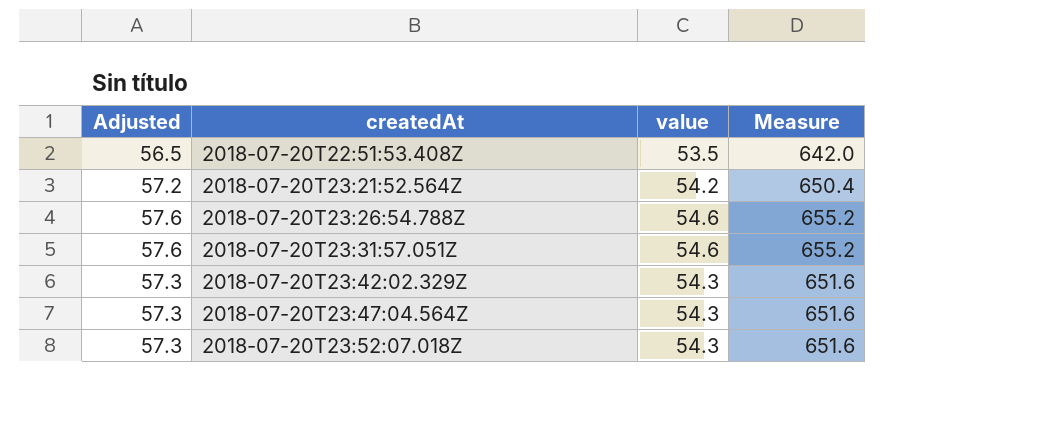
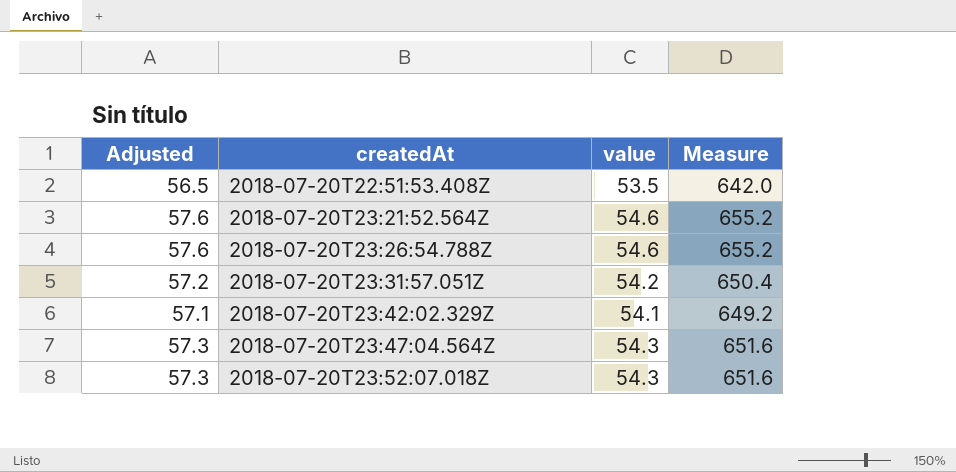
2018-07-20T23:21:52.564Z | Adjusted: 57.2 -> 57.6
2018-07-20T23:21:52.564Z | value: 54.2 -> 54.6
2018-07-20T23:21:52.564Z | Measure: 650.4 -> 655.2
2018-07-20T23:31:57.051Z | Adjusted: 57.6 -> 57.2
2018-07-20T23:31:57.051Z | value: 54.6 -> 54.2
2018-07-20T23:31:57.051Z | Measure: 655.2 -> 650.4
2018-07-20T23:42:02.329Z | Adjusted: 57.3 -> 57.1
2018-07-20T23:42:02.329Z | value: 54.3 -> 54.1
2018-07-20T23:42:02.329Z | Measure: 651.6 -> 649.2

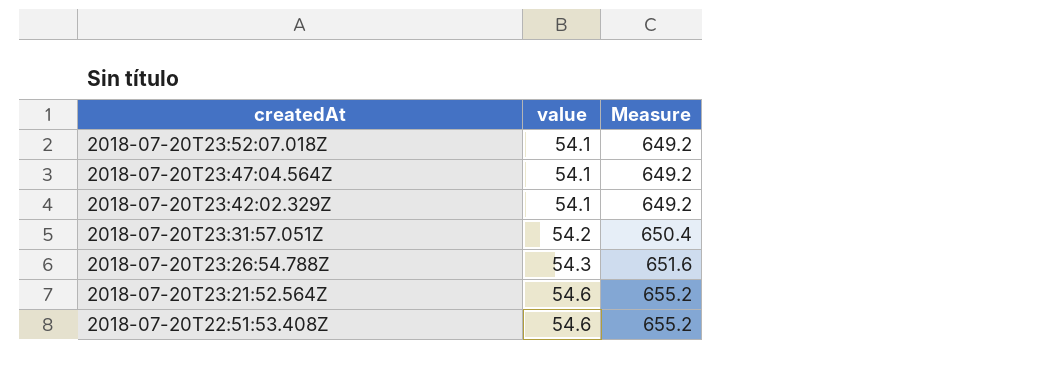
row order: createdAt ascending -> createdAt descending
column Adjusted | formula: [value] + 3 -> none
2018-07-20T23:52:07.018Z | value: 54.3 -> 54.1
2018-07-20T23:52:07.018Z | Measure: 651.6 -> 649.2
2018-07-20T23:47:04.564Z | value: 54.3 -> 54.1
2018-07-20T23:47:04.564Z | Measure: 651.6 -> 649.2
2018-07-20T23:26:54.788Z | value: 54.6 -> 54.3
2018-07-20T23:26:54.788Z | Measure: 655.2 -> 651.6
2018-07-20T22:51:53.408Z | value: 53.5 -> 54.6
2018-07-20T22:51:53.408Z | Measure: 642.0 -> 655.2

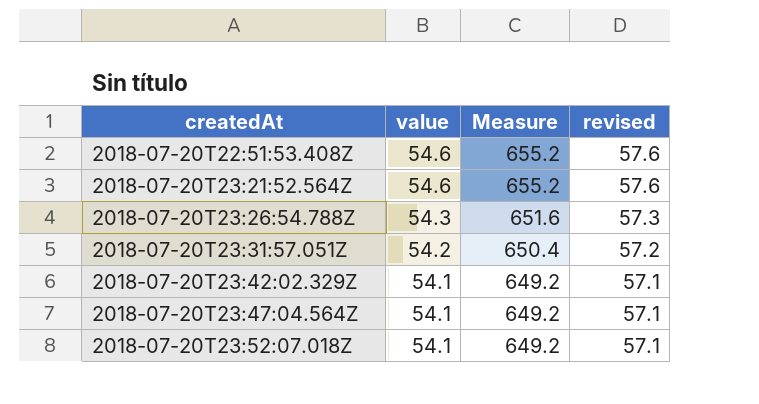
row order: createdAt descending -> createdAt ascending
column revised | formula: none -> [value] + 3

